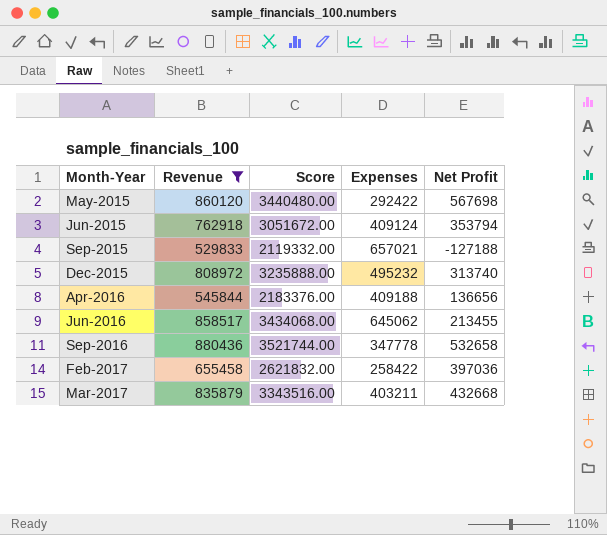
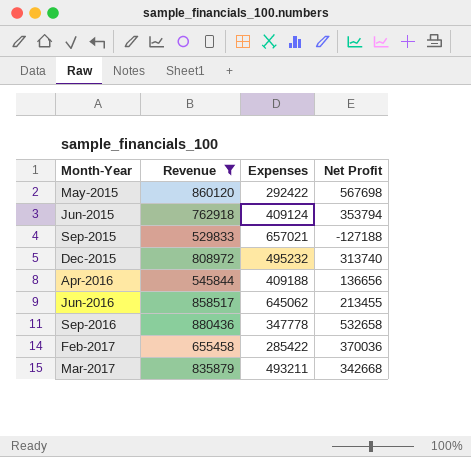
column Score | formula: [Revenue] * 4 -> none
Feb-2017 | Expenses: 258422 -> 285422
Feb-2017 | Net Profit: 397036 -> 370036
Mar-2017 | Expenses: 403211 -> 493211
Mar-2017 | Net Profit: 432668 -> 342668

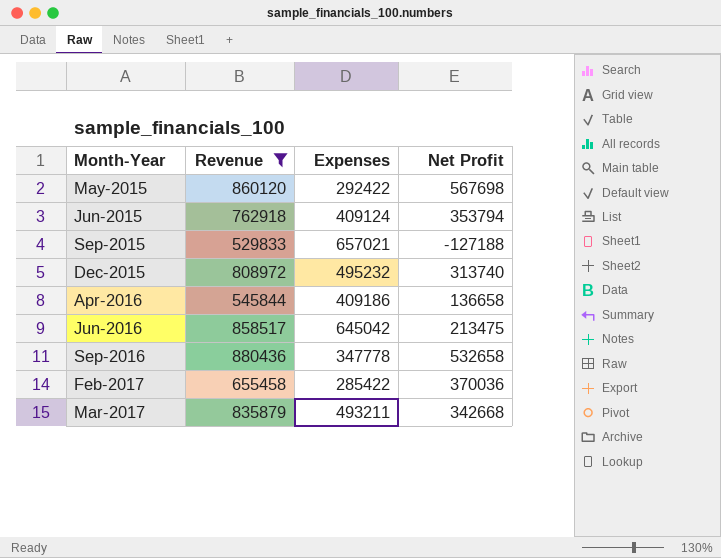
Apr-2016 | Expenses: 409188 -> 409186
Apr-2016 | Net Profit: 136656 -> 136658
Jun-2016 | Expenses: 645062 -> 645042
Jun-2016 | Net Profit: 213455 -> 213475

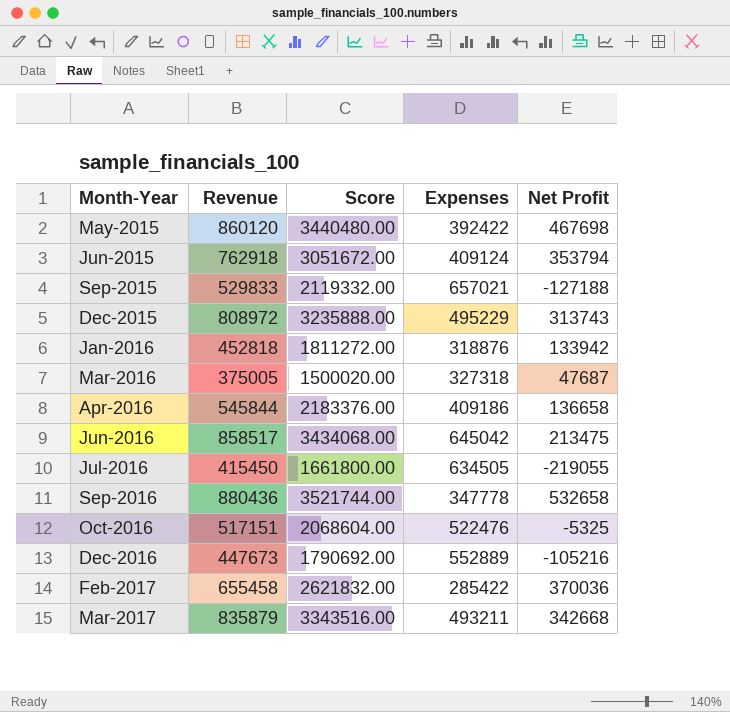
filter: Revenue >= 529833 -> none
column Score | formula: none -> [Revenue] * 4
May-2015 | Expenses: 292422 -> 392422
May-2015 | Net Profit: 567698 -> 467698
Dec-2015 | Expenses: 495232 -> 495229
Dec-2015 | Net Profit: 313740 -> 313743

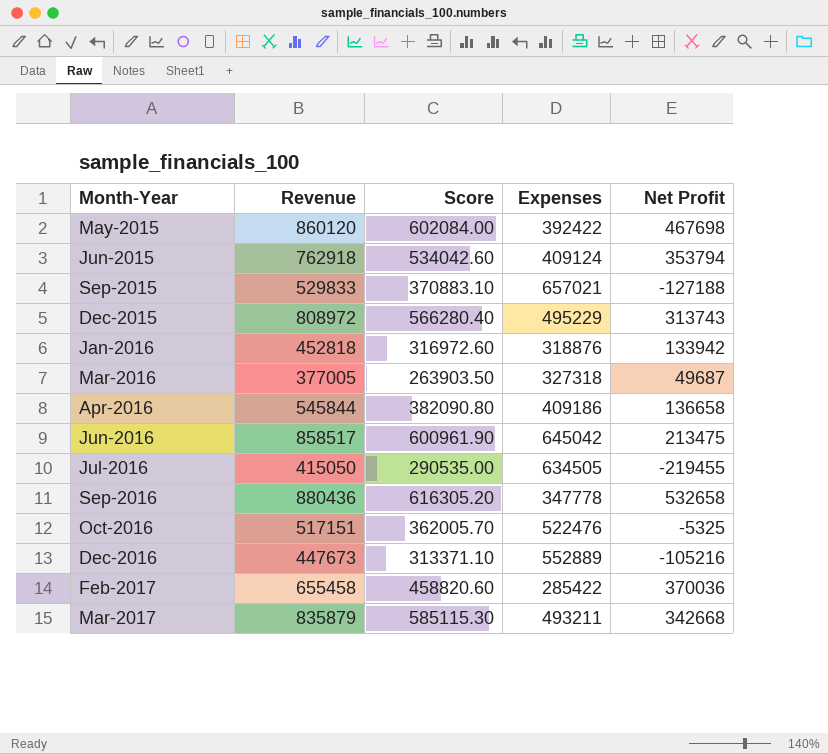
column Score | formula: [Revenue] * 4 -> [Revenue] * 0.7
Mar-2016 | Revenue: 375005 -> 377005
Mar-2016 | Net Profit: 47687 -> 49687
Jul-2016 | Revenue: 415450 -> 415050
Jul-2016 | Net Profit: -219055 -> -219455

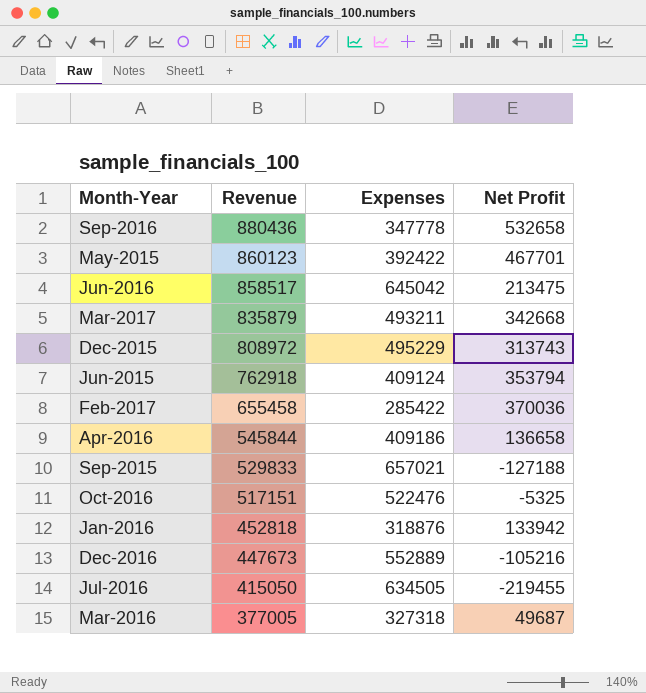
row order: Month-Year ascending -> Revenue descending
column Score | formula: [Revenue] * 0.7 -> none
May-2015 | Revenue: 860120 -> 860123
May-2015 | Net Profit: 467698 -> 467701

